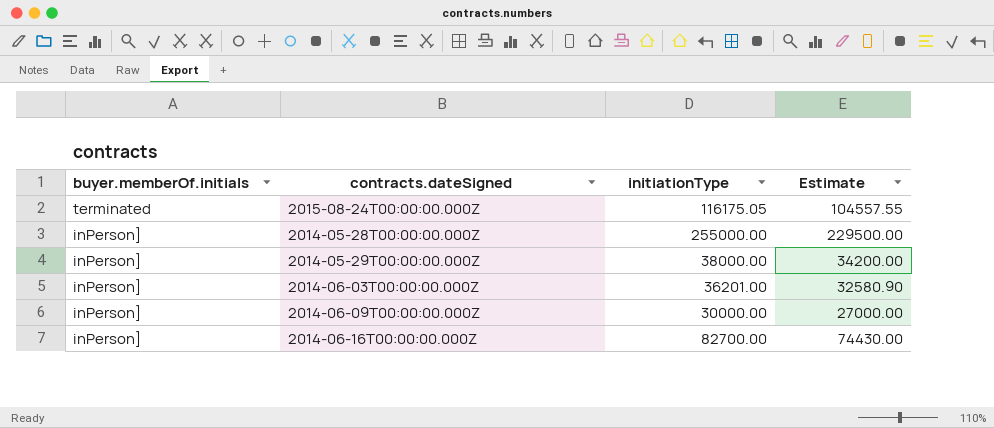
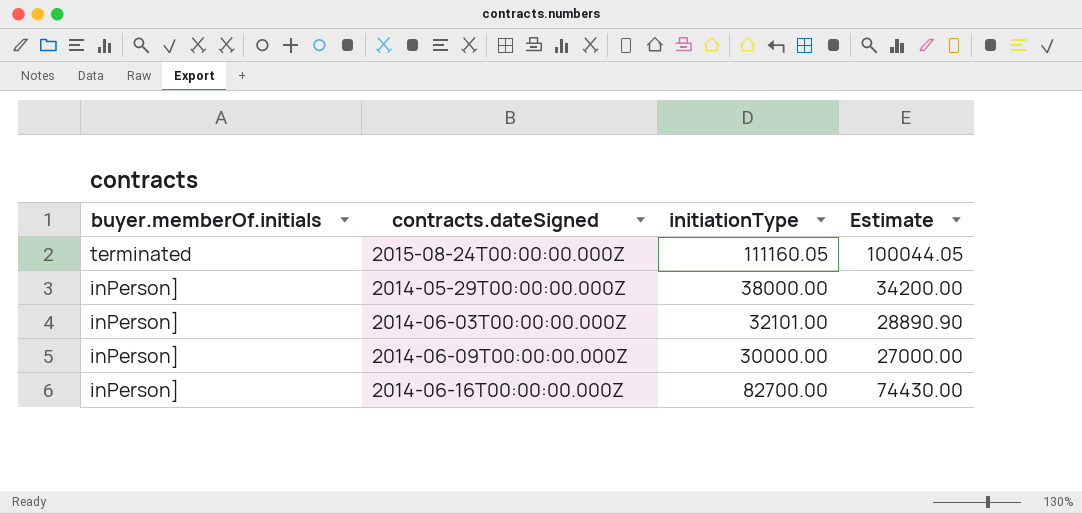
row 2014-05-28T00:00:00.000Z: inPerson] | 255000.00 | 229500.00 -> none
2015-08-24T00:00:00.000Z | initiationType: 116175.05 -> 111160.05
2015-08-24T00:00:00.000Z | Estimate: 104557.55 -> 100044.05
2014-06-03T00:00:00.000Z | initiationType: 36201.00 -> 32101.00
2014-06-03T00:00:00.000Z | Estimate: 32580.90 -> 28890.90

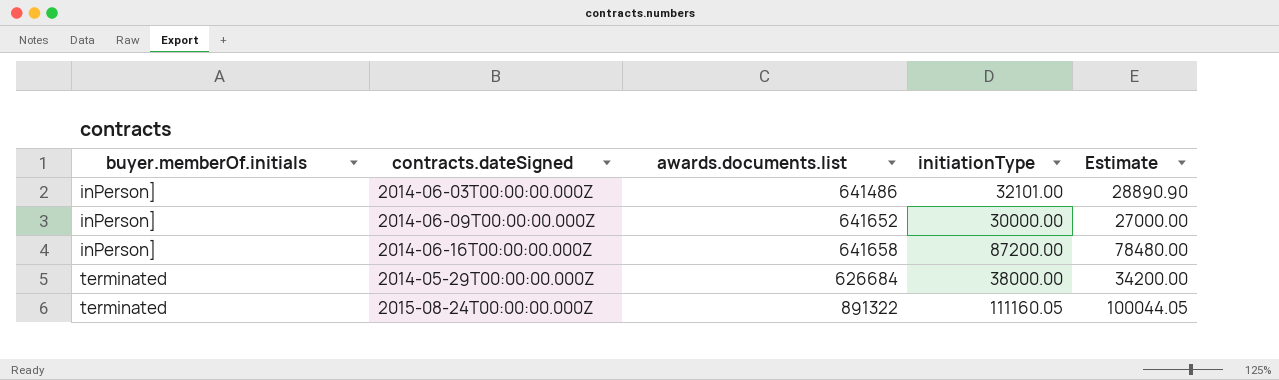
row order: buyer.memberOf.initials descending -> buyer.memberOf.initials ascending
column awards.documents.list | position: none -> 3
2014-06-16T00:00:00.000Z | initiationType: 82700.00 -> 87200.00
2014-06-16T00:00:00.000Z | Estimate: 74430.00 -> 78480.00
2014-05-29T00:00:00.000Z | buyer.memberOf.initials: inPerson] -> terminated

